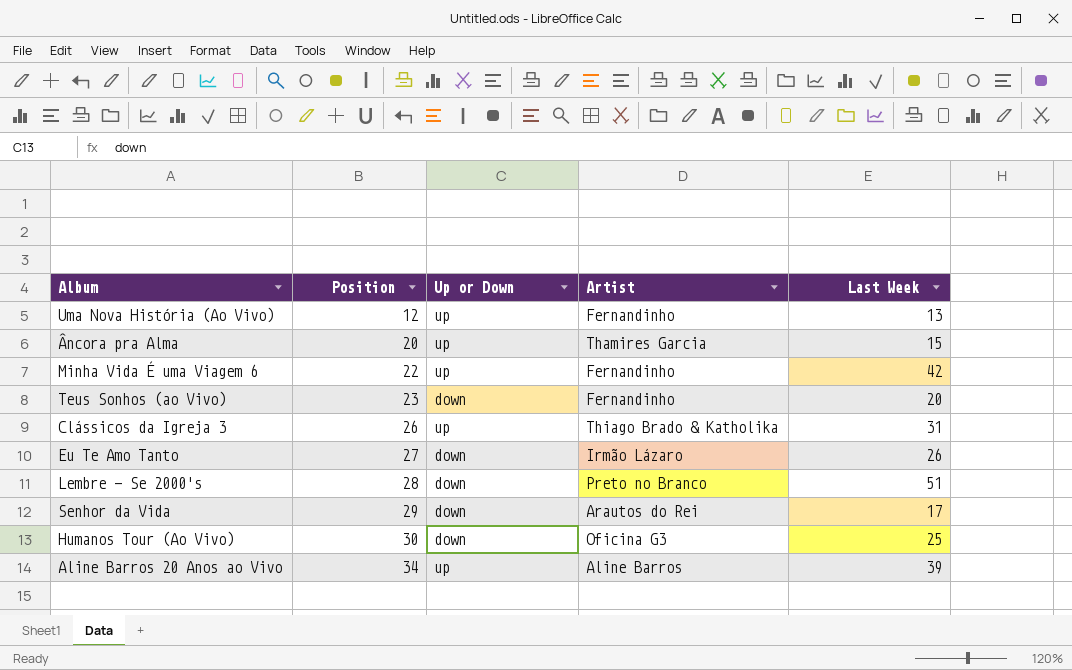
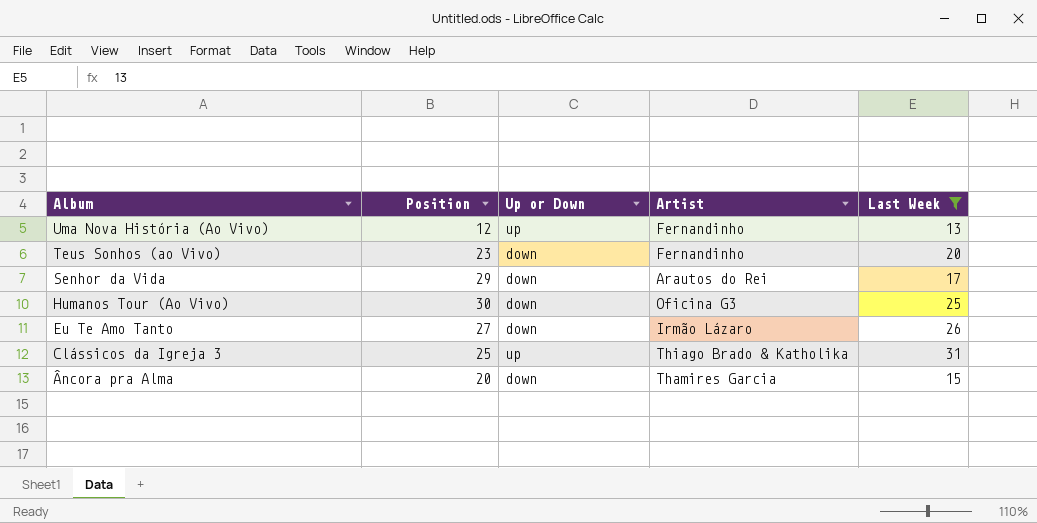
filter: none -> Last Week <= 31
row order: Position ascending -> Album descending
Clássicos da Igreja 3 | Position: 26 -> 25
Âncora pra Alma | Up or Down: up -> down

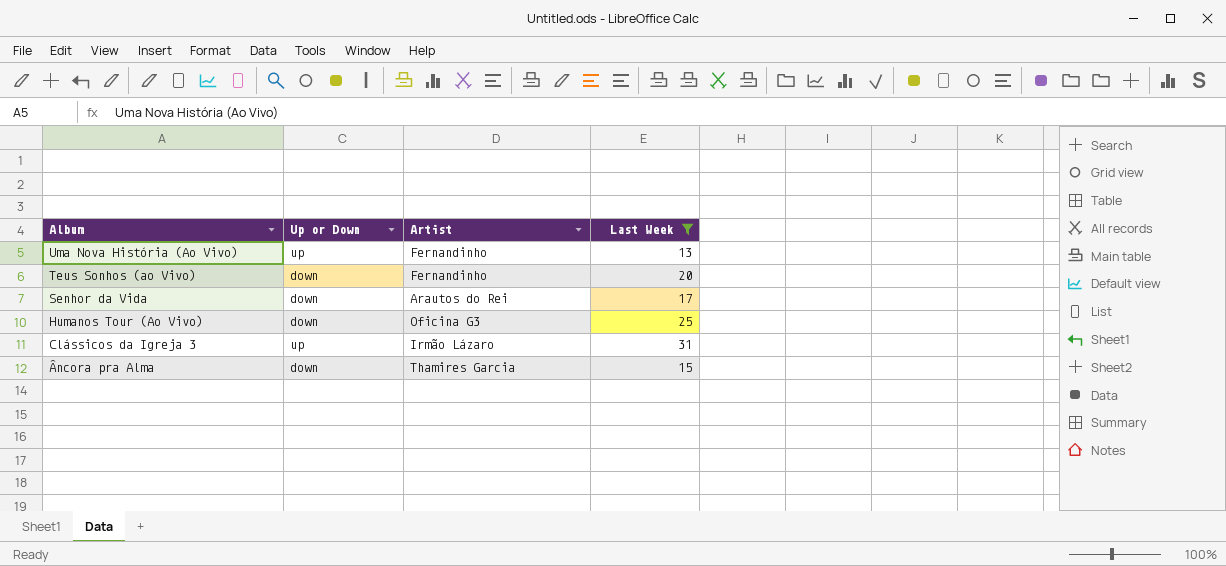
column Position | position: 2 -> none
row Eu Te Amo Tanto: 27 | down | Irmão Lázaro | 26 -> none
Clássicos da Igreja 3 | Artist: Thiago Brado & Katholika -> Irmão Lázaro

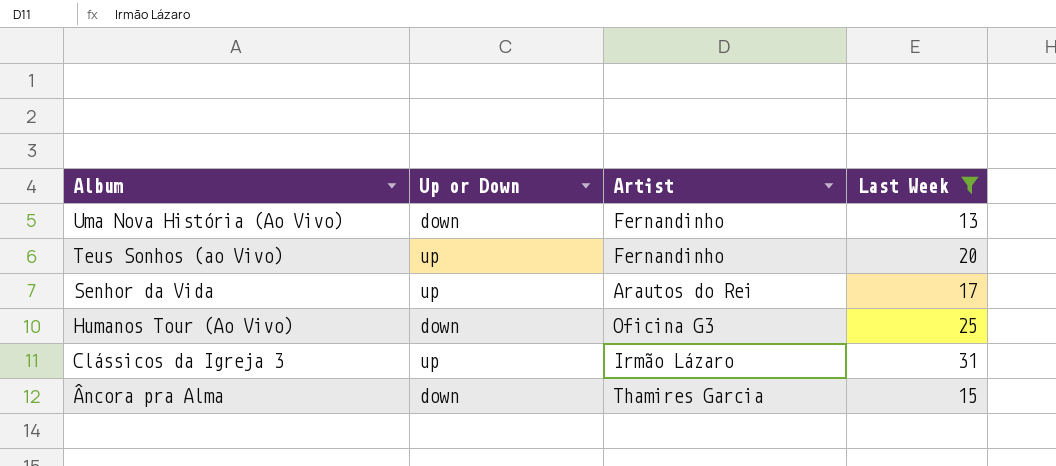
Uma Nova História (Ao Vivo) | Up or Down: up -> down
Teus Sonhos (ao Vivo) | Up or Down: down -> up
Senhor da Vida | Up or Down: down -> up

